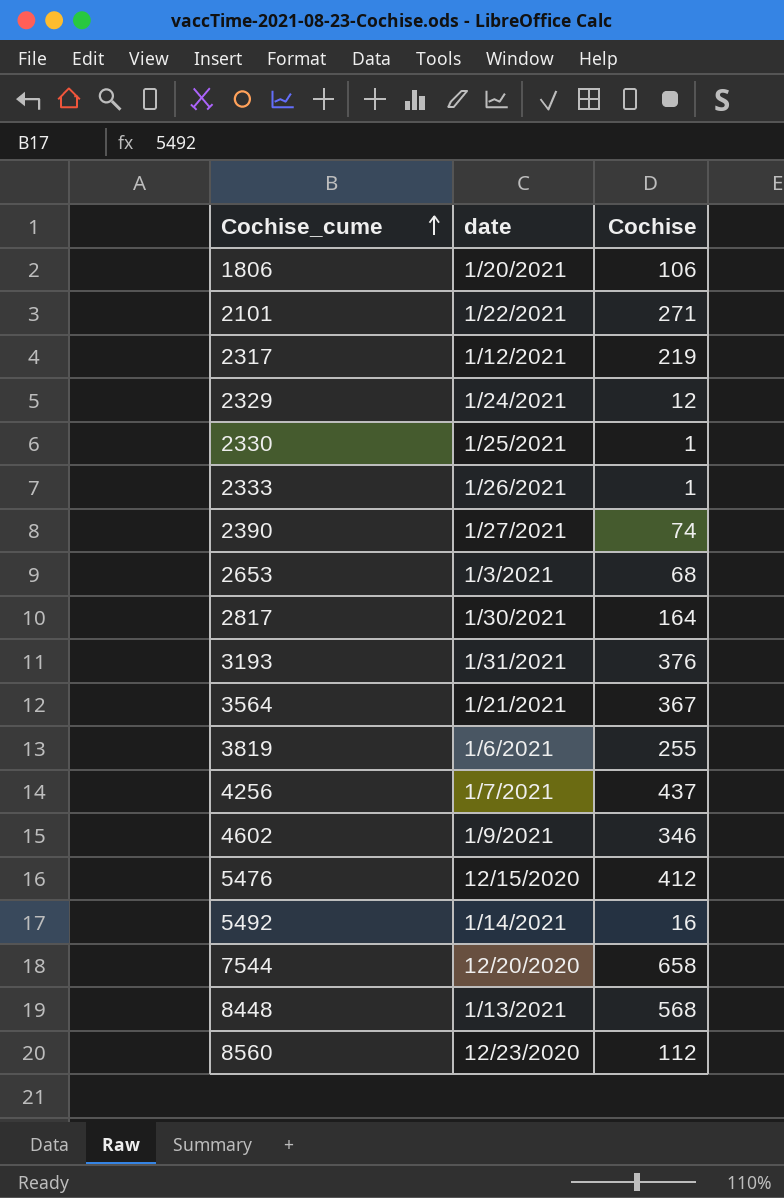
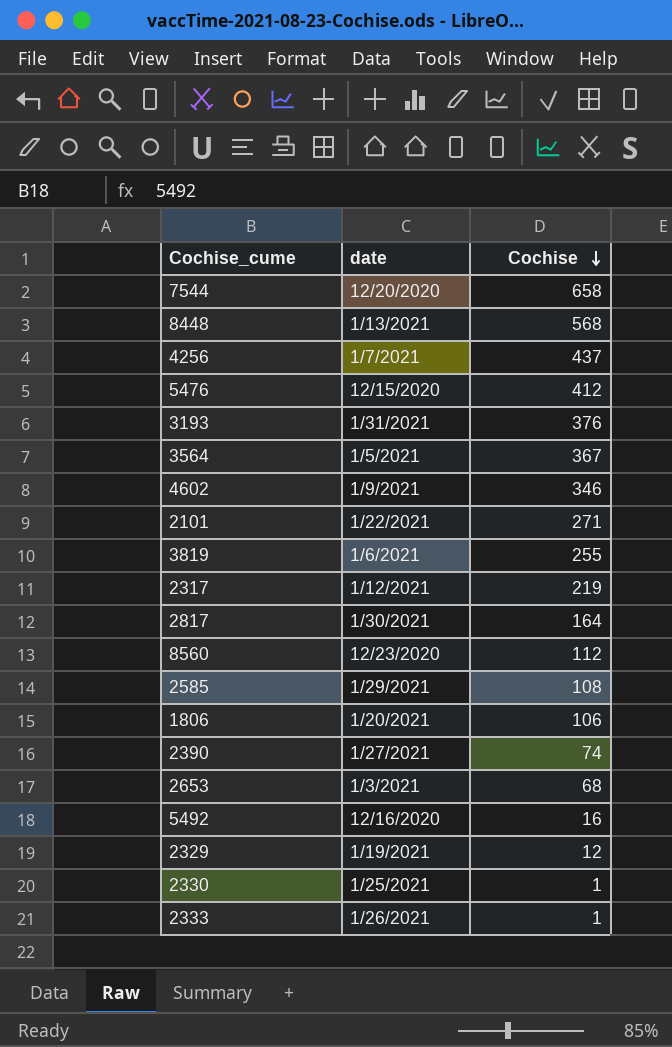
row order: Cochise_cume ascending -> Cochise descending
3564 | date: 1/21/2021 -> 1/5/2021
row 2585: none -> 1/29/2021 | 108
5492 | date: 1/14/2021 -> 12/16/2020
2329 | date: 1/24/2021 -> 1/19/2021

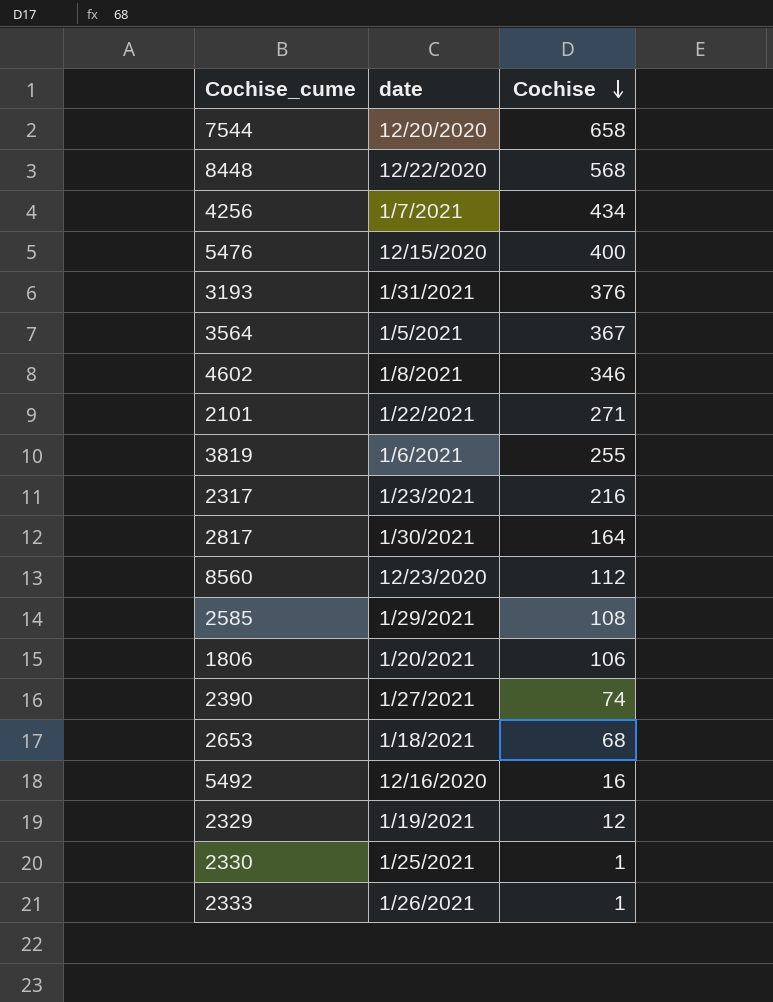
8448 | date: 1/13/2021 -> 12/22/2020
4256 | Cochise: 437 -> 434
5476 | Cochise: 412 -> 400
4602 | date: 1/9/2021 -> 1/8/2021
2317 | date: 1/12/2021 -> 1/23/2021
2317 | Cochise: 219 -> 216
2653 | date: 1/3/2021 -> 1/18/2021

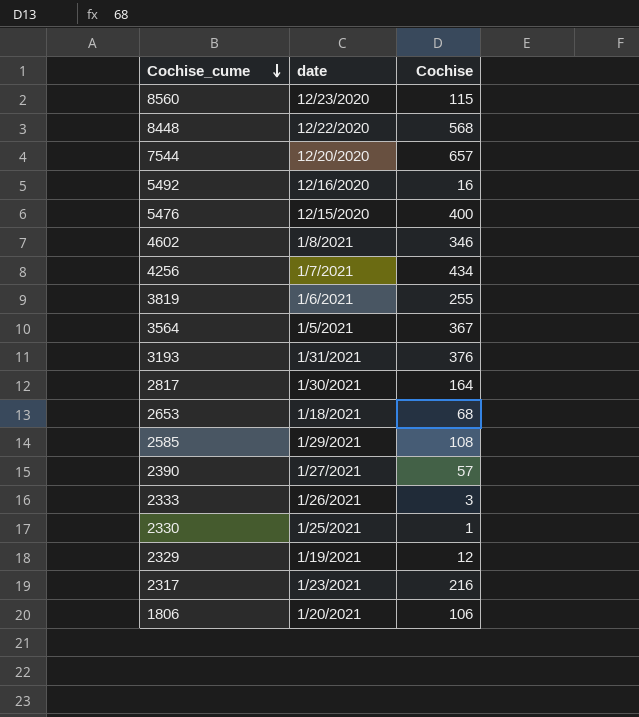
row order: Cochise descending -> Cochise_cume descending
row 2101: 1/22/2021 | 271 -> none
8560 | Cochise: 112 -> 115
7544 | Cochise: 658 -> 657
2390 | Cochise: 74 -> 57
2333 | Cochise: 1 -> 3

